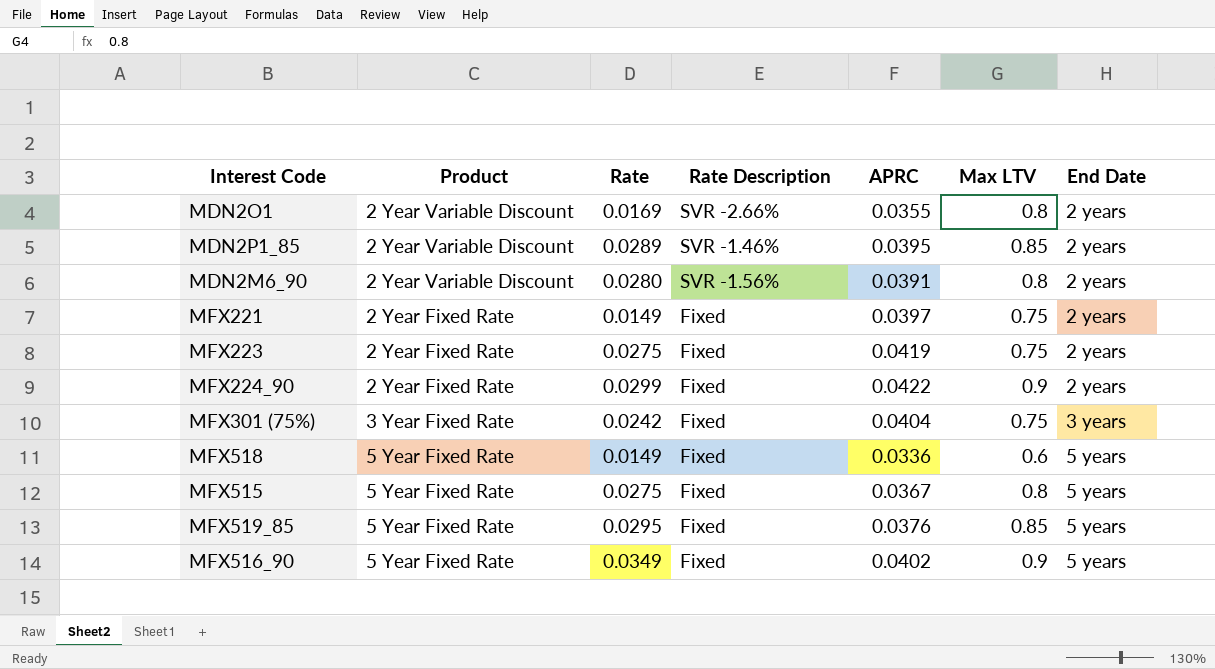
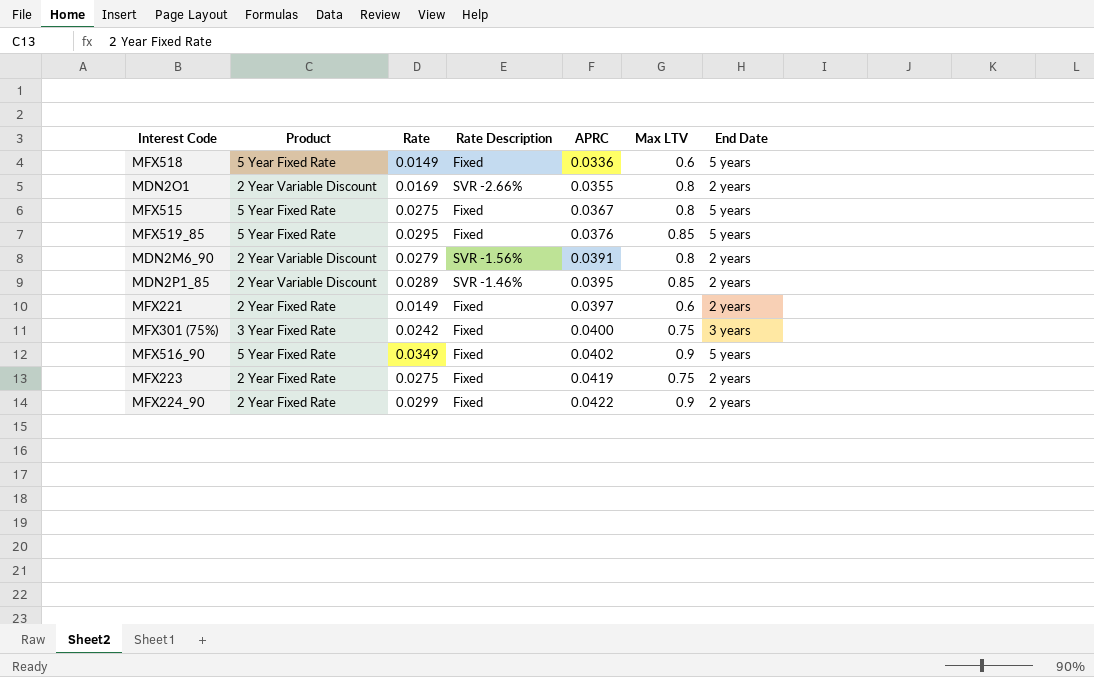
row order: End Date ascending -> APRC ascending
MDN2M6_90 | Rate: 0.0280 -> 0.0279
MFX221 | Max LTV: 0.75 -> 0.6
MFX301 (75%) | APRC: 0.0404 -> 0.0400

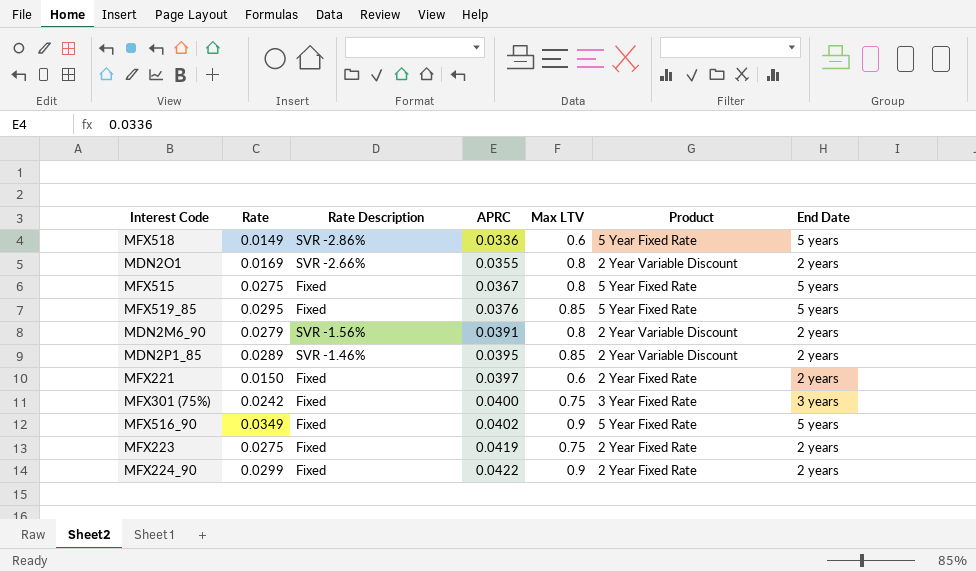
column Product | position: 2 -> 6
MFX518 | Rate Description: Fixed -> SVR -2.86%
MFX221 | Rate: 0.0149 -> 0.0150

